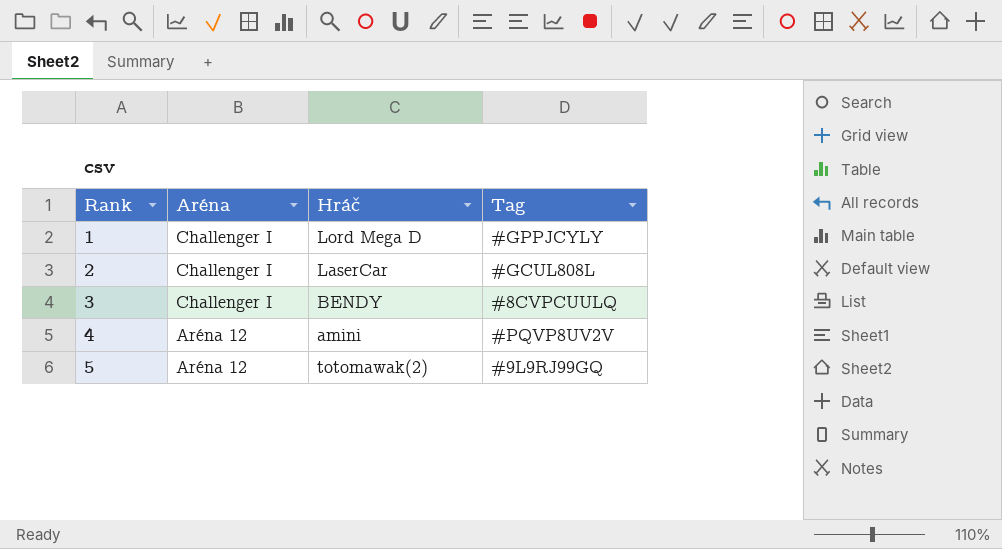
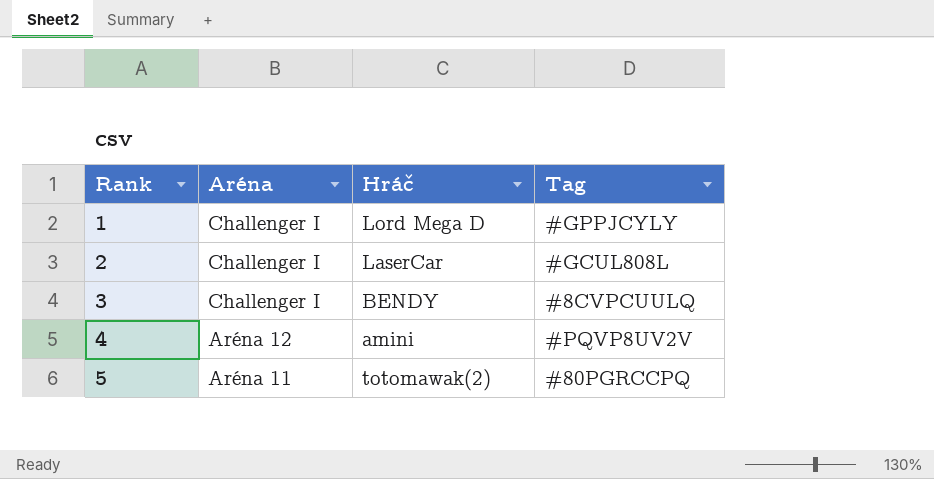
5 | Aréna: Aréna 12 -> Aréna 11
5 | Tag: #9L9RJ99GQ -> #80PGRCCPQ

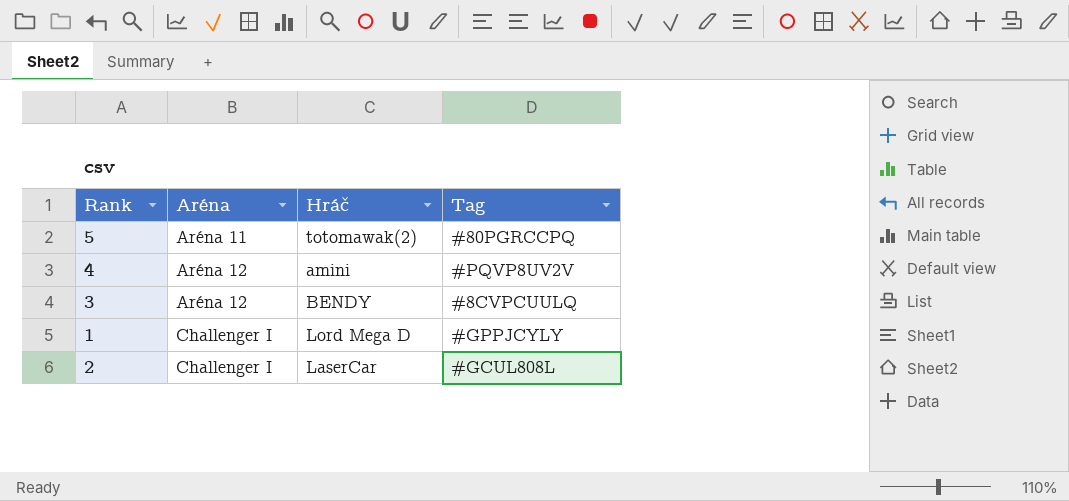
row order: Rank ascending -> Aréna ascending
3 | Aréna: Challenger I -> Aréna 12

